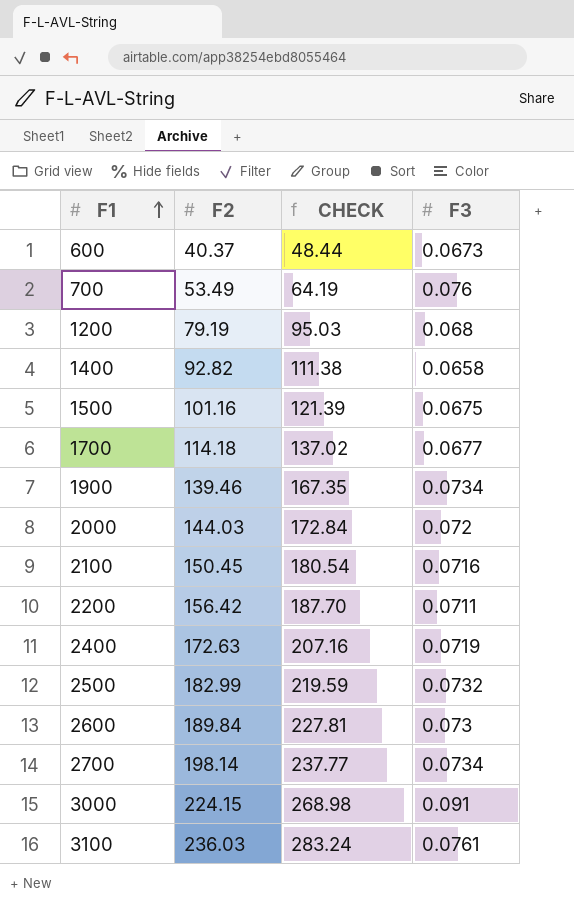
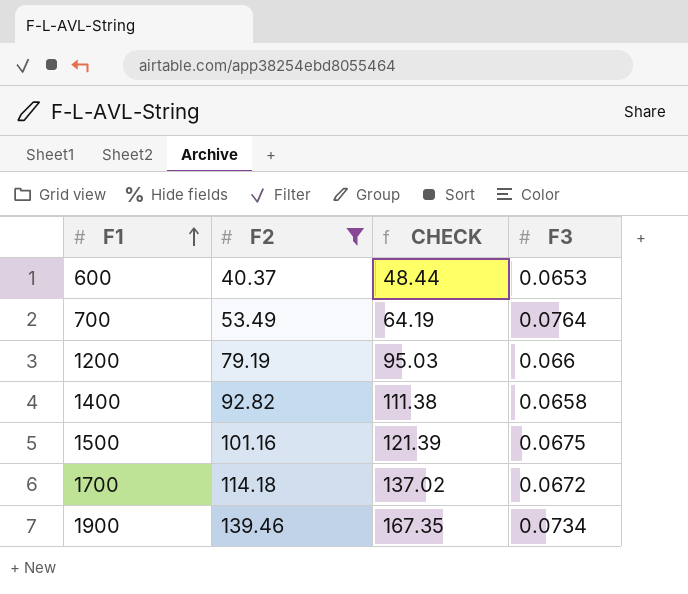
filter: none -> F2 <= 139.46
600 | F3: 0.0673 -> 0.0653
700 | F3: 0.076 -> 0.0764
1200 | F3: 0.068 -> 0.066
1700 | F3: 0.0677 -> 0.0672

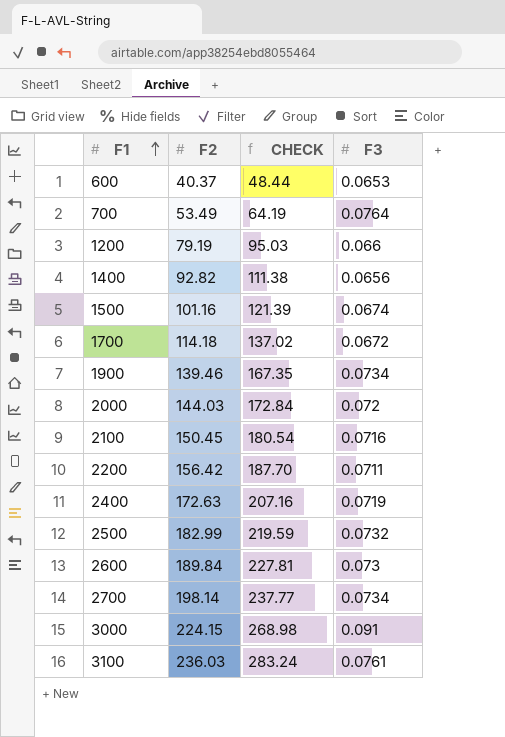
filter: F2 <= 139.46 -> none
1400 | F3: 0.0658 -> 0.0656
1500 | F3: 0.0675 -> 0.0674

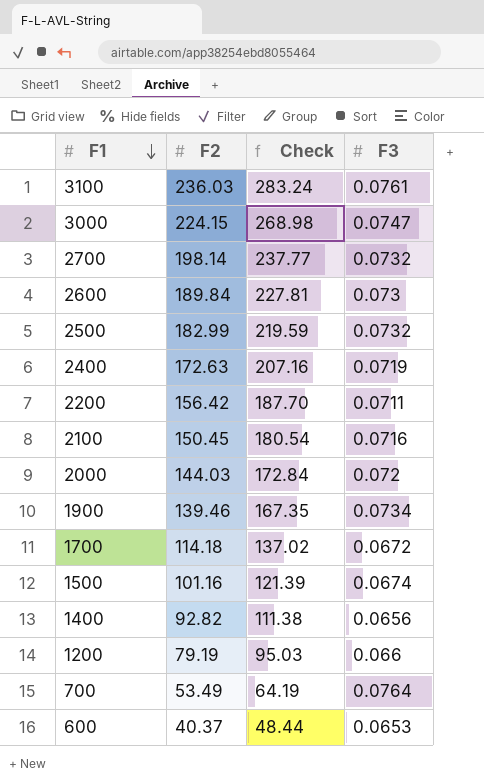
row order: F1 ascending -> F1 descending
column name: CHECK -> Check
3000 | F3: 0.091 -> 0.0747
2700 | F3: 0.0734 -> 0.0732

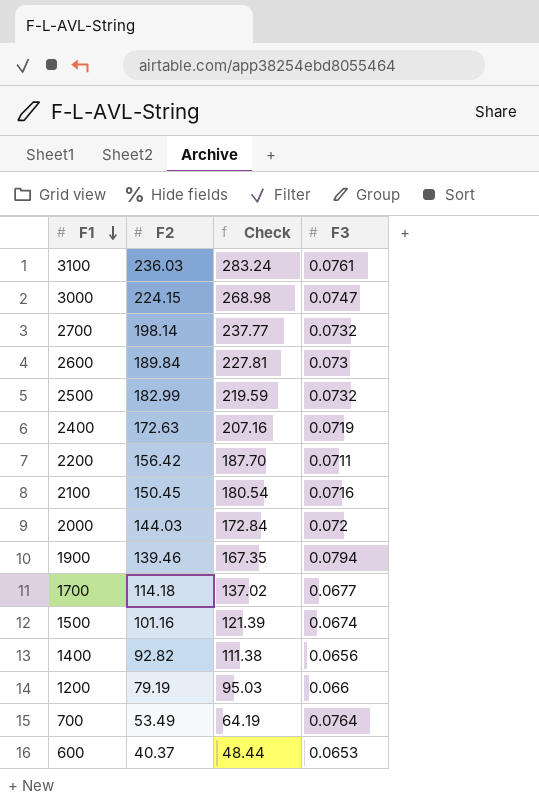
1900 | F3: 0.0734 -> 0.0794
1700 | F3: 0.0672 -> 0.0677

